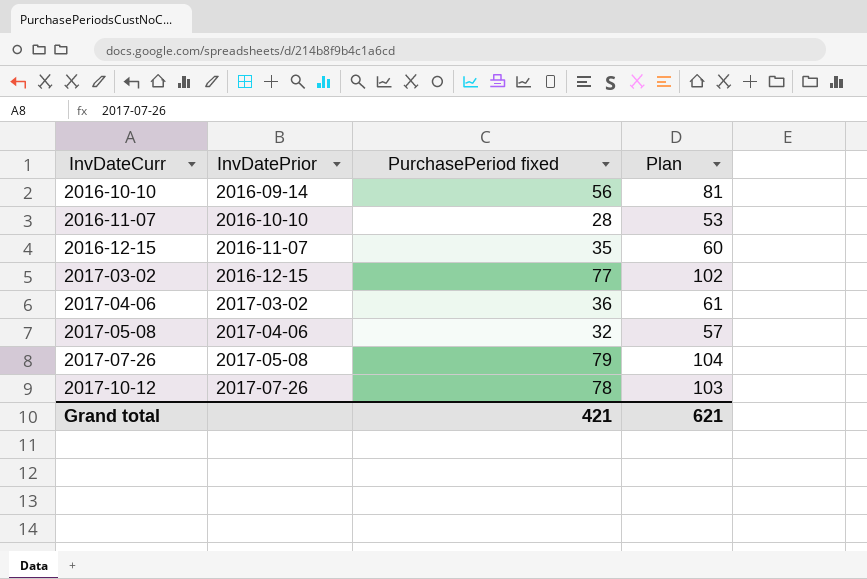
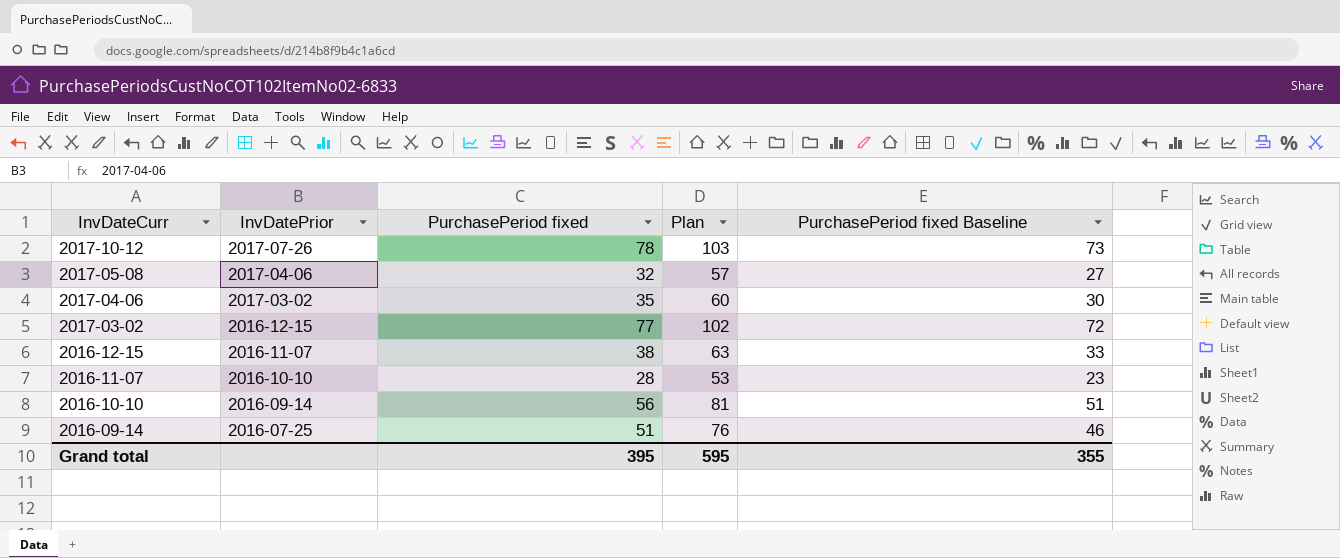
row order: InvDateCurr ascending -> InvDateCurr descending
column PurchasePeriod fixed Baseline | formula: none -> [PurchasePeriod fixed] - 5
row 2017-07-26: 2017-05-08 | 79 | 104 -> none
2017-04-06 | PurchasePeriod fixed: 36 -> 35
2017-04-06 | Plan: 61 -> 60
2016-12-15 | PurchasePeriod fixed: 35 -> 38
2016-12-15 | Plan: 60 -> 63
row 2016-09-14: none -> 2016-07-25 | 51 | 76 | 46
Grand total | PurchasePeriod fixed: 421 -> 395
Grand total | Plan: 621 -> 595

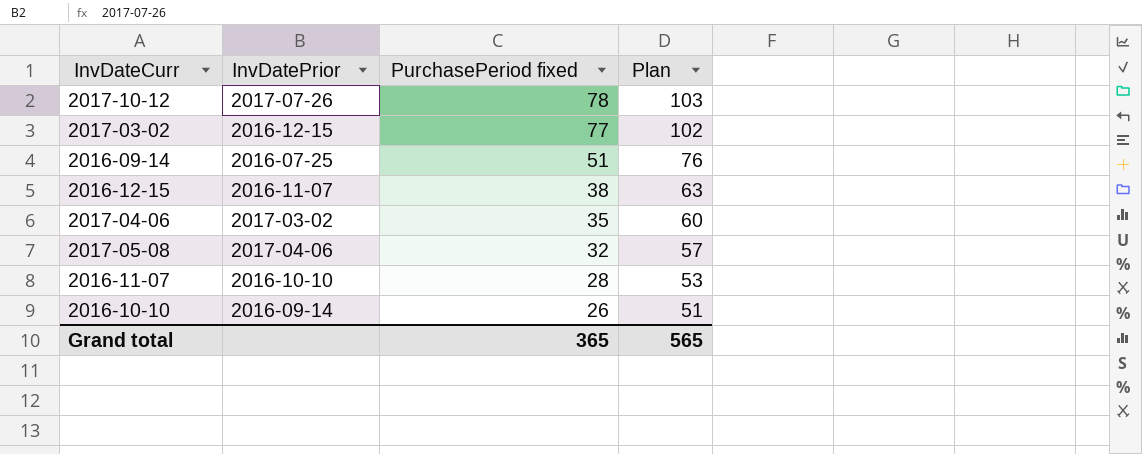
row order: InvDateCurr descending -> PurchasePeriod fixed descending
column PurchasePeriod fixed Baseline | formula: [PurchasePeriod fixed] - 5 -> none
2016-10-10 | PurchasePeriod fixed: 56 -> 26
2016-10-10 | Plan: 81 -> 51
Grand total | PurchasePeriod fixed: 395 -> 365
Grand total | Plan: 595 -> 565

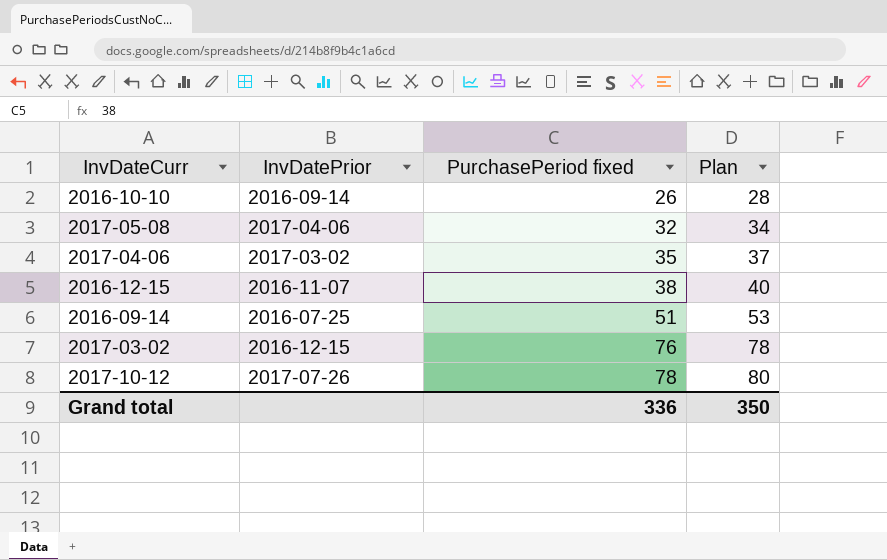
row order: PurchasePeriod fixed descending -> PurchasePeriod fixed ascending
column Plan | formula: [PurchasePeriod fixed] + 25 -> [PurchasePeriod fixed] + 2
row 2016-11-07: 2016-10-10 | 28 | 53 -> none
2017-03-02 | PurchasePeriod fixed: 77 -> 76
Grand total | PurchasePeriod fixed: 365 -> 336
Grand total | Plan: 565 -> 350

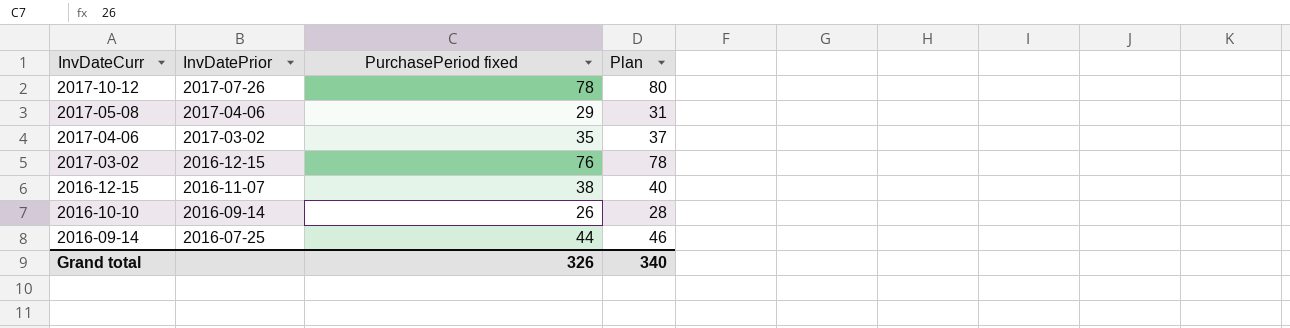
row order: PurchasePeriod fixed ascending -> InvDateCurr descending
2017-05-08 | PurchasePeriod fixed: 32 -> 29
2017-05-08 | Plan: 34 -> 31
2016-09-14 | PurchasePeriod fixed: 51 -> 44
2016-09-14 | Plan: 53 -> 46
Grand total | PurchasePeriod fixed: 336 -> 326
Grand total | Plan: 350 -> 340

